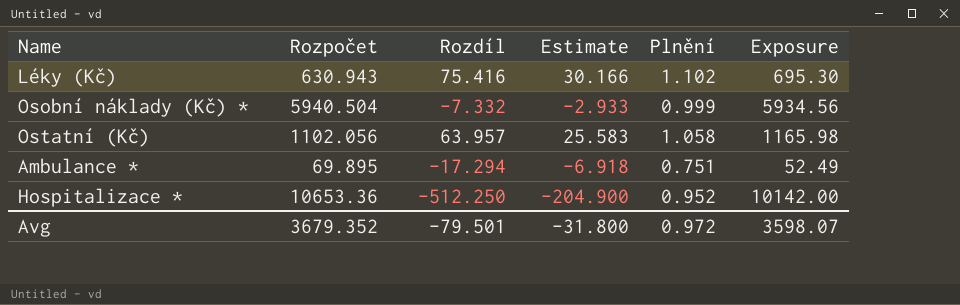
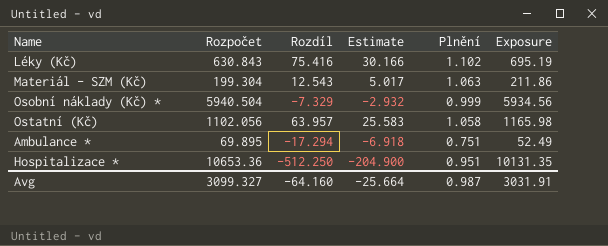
Léky (Kč) | Rozpočet: 630.943 -> 630.843
Léky (Kč) | Exposure: 695.30 -> 695.19
row Materiál - SZM (Kč): none -> 199.304 | 12.543 | 5.017 | 1.063 | 211.86
Osobní náklady (Kč) * | Rozdíl: -7.332 -> -7.329
Osobní náklady (Kč) * | Estimate: -2.933 -> -2.932
Hospitalizace * | Plnění: 0.952 -> 0.951
Hospitalizace * | Exposure: 10142.00 -> 10131.35
Avg | Rozpočet: 3679.352 -> 3099.327
Avg | Rozdíl: -79.501 -> -64.160
Avg | Estimate: -31.800 -> -25.664
Avg | Plnění: 0.972 -> 0.987
Avg | Exposure: 3598.07 -> 3031.91

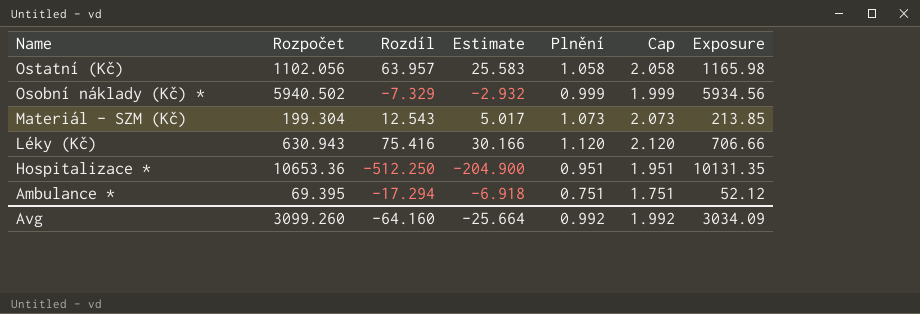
row order: none -> Name descending
column Cap | formula: none -> [Plnění] + 1
Osobní náklady (Kč) * | Rozpočet: 5940.504 -> 5940.502
Materiál - SZM (Kč) | Plnění: 1.063 -> 1.073
Materiál - SZM (Kč) | Exposure: 211.86 -> 213.85
Léky (Kč) | Rozpočet: 630.843 -> 630.943
Léky (Kč) | Plnění: 1.102 -> 1.120
Léky (Kč) | Exposure: 695.19 -> 706.66
Ambulance * | Rozpočet: 69.895 -> 69.395
Ambulance * | Exposure: 52.49 -> 52.12
Avg | Rozpočet: 3099.327 -> 3099.260
Avg | Plnění: 0.987 -> 0.992
Avg | Exposure: 3031.91 -> 3034.09

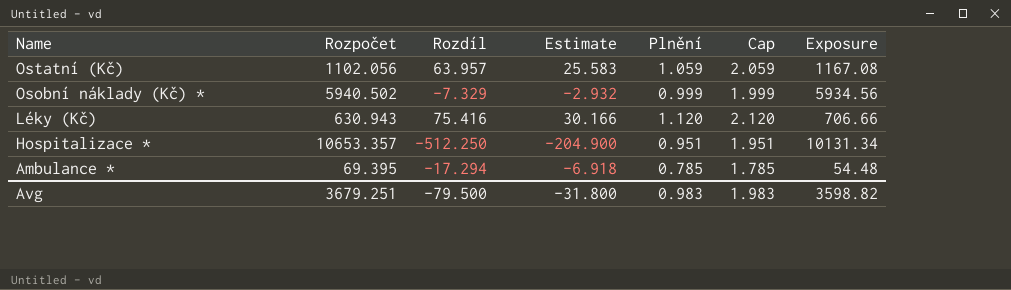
row Materiál - SZM (Kč): 199.304 | 12.543 | 5.017 | 1.073 | 2.073 | 213.85 -> none
Ostatní (Kč) | Plnění: 1.058 -> 1.059
Ostatní (Kč) | Cap: 2.058 -> 2.059
Ostatní (Kč) | Exposure: 1165.98 -> 1167.08
Hospitalizace * | Rozpočet: 10653.36 -> 10653.357
Hospitalizace * | Exposure: 10131.35 -> 10131.34
Ambulance * | Plnění: 0.751 -> 0.785
Ambulance * | Cap: 1.751 -> 1.785
Ambulance * | Exposure: 52.12 -> 54.48
Avg | Rozpočet: 3099.260 -> 3679.251
Avg | Rozdíl: -64.160 -> -79.500
Avg | Estimate: -25.664 -> -31.800
Avg | Plnění: 0.992 -> 0.983
Avg | Cap: 1.992 -> 1.983
Avg | Exposure: 3034.09 -> 3598.82

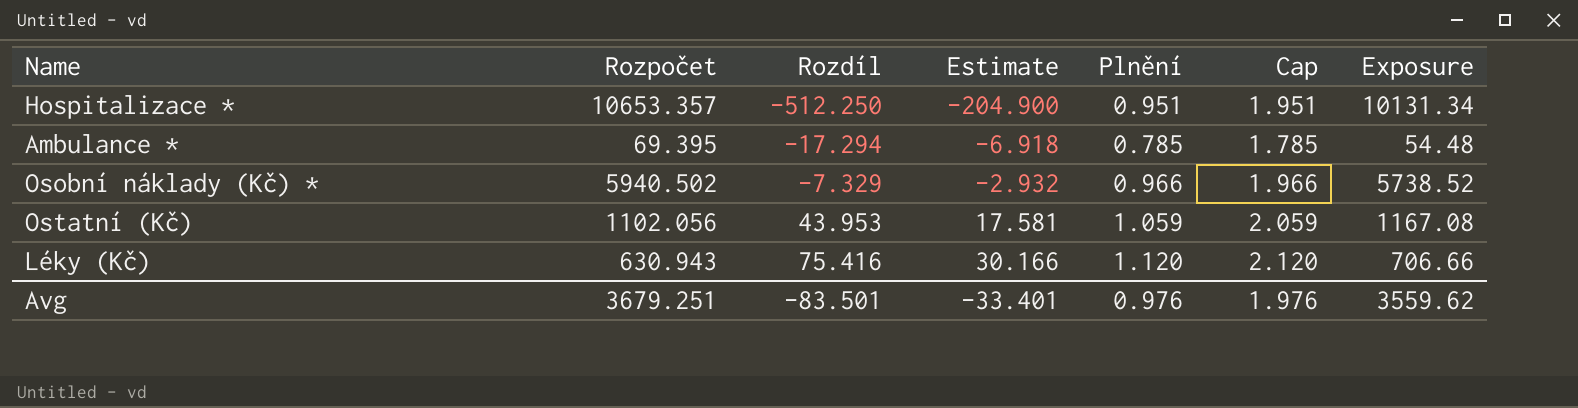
row order: Name descending -> Rozdíl ascending
Osobní náklady (Kč) * | Plnění: 0.999 -> 0.966
Osobní náklady (Kč) * | Cap: 1.999 -> 1.966
Osobní náklady (Kč) * | Exposure: 5934.56 -> 5738.52
Ostatní (Kč) | Rozdíl: 63.957 -> 43.953
Ostatní (Kč) | Estimate: 25.583 -> 17.581
Avg | Rozdíl: -79.500 -> -83.501
Avg | Estimate: -31.800 -> -33.401
Avg | Plnění: 0.983 -> 0.976
Avg | Cap: 1.983 -> 1.976
Avg | Exposure: 3598.82 -> 3559.62

